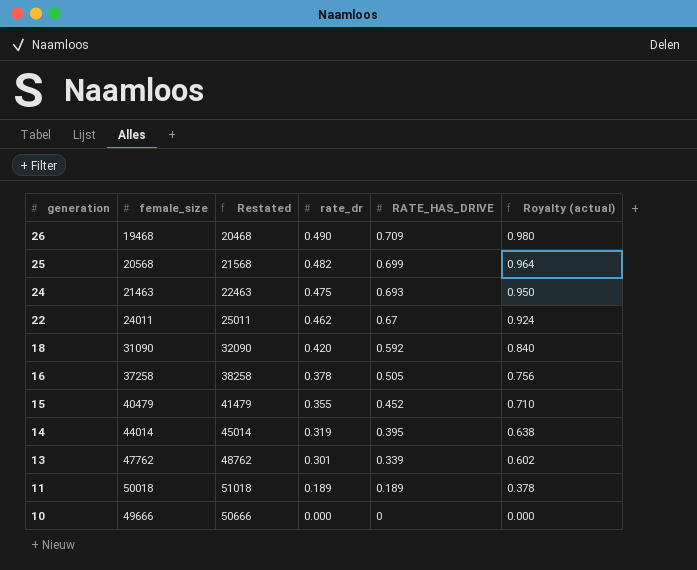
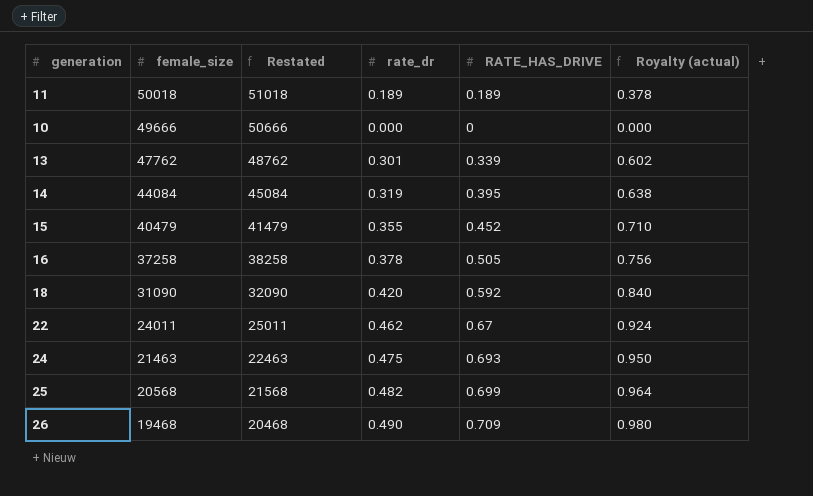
row order: generation descending -> female_size descending
14 | female_size: 44014 -> 44084
14 | Restated: 45014 -> 45084

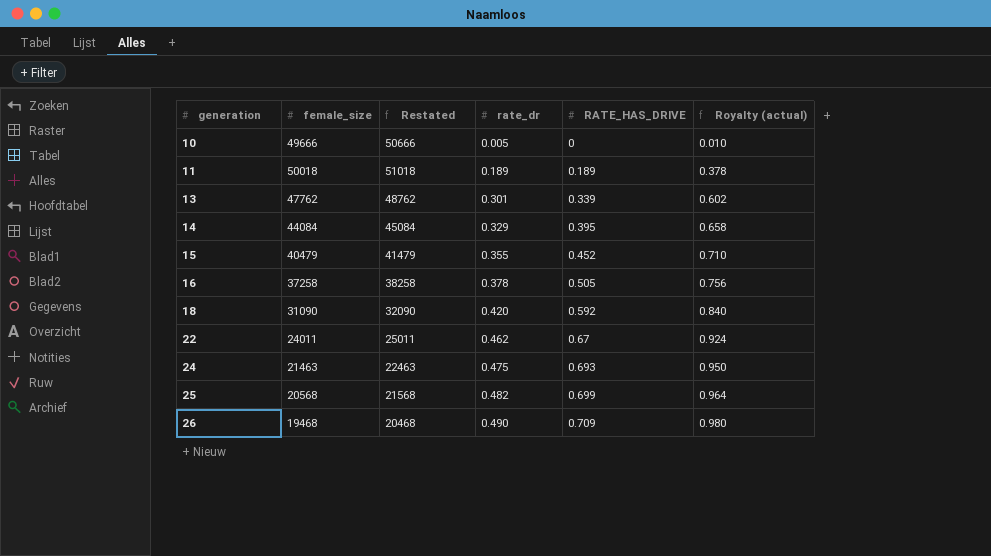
row order: female_size descending -> generation ascending
10 | rate_dr: 0.000 -> 0.005
10 | Royalty (actual): 0.000 -> 0.010
14 | rate_dr: 0.319 -> 0.329
14 | Royalty (actual): 0.638 -> 0.658

